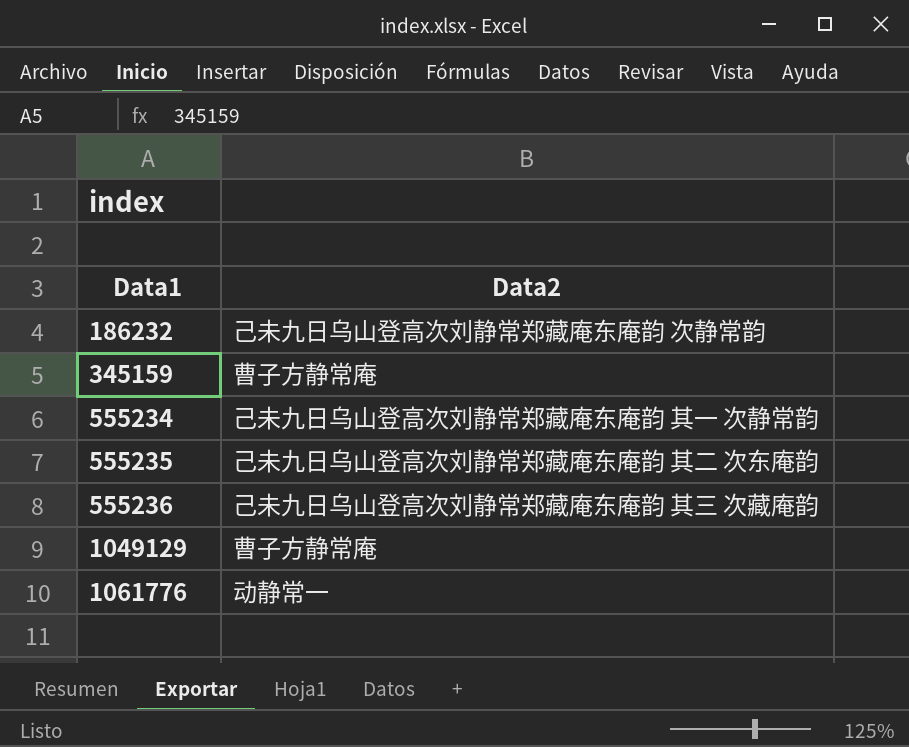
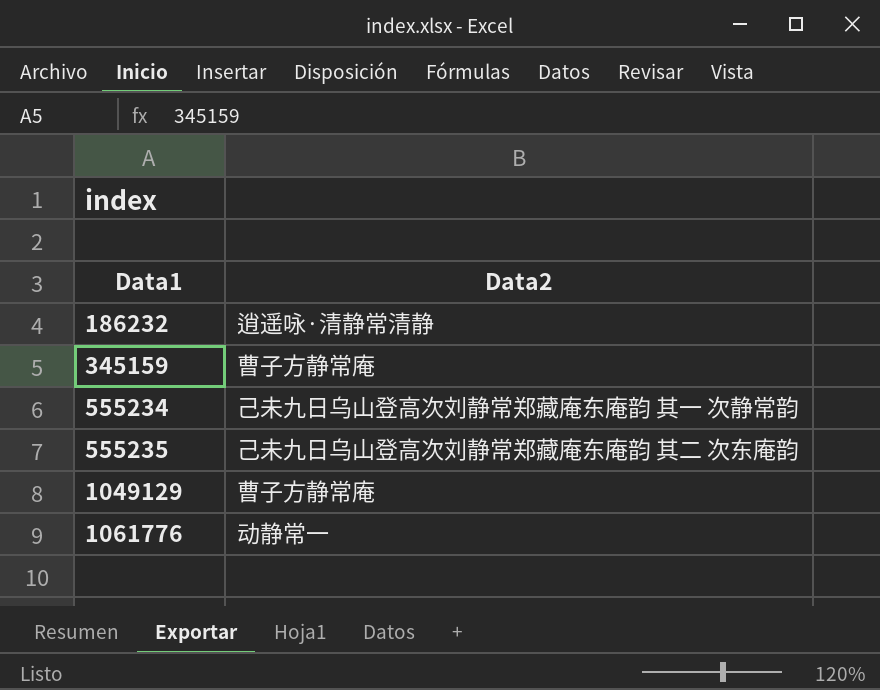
row 555236: 己未九日乌山登高次刘静常郑藏庵东庵韵 其三 次藏庵韵 -> none
186232 | Data2: 己未九日乌山登高次刘静常郑藏庵东庵韵 次静常韵 -> 逍遥咏·清静常清静

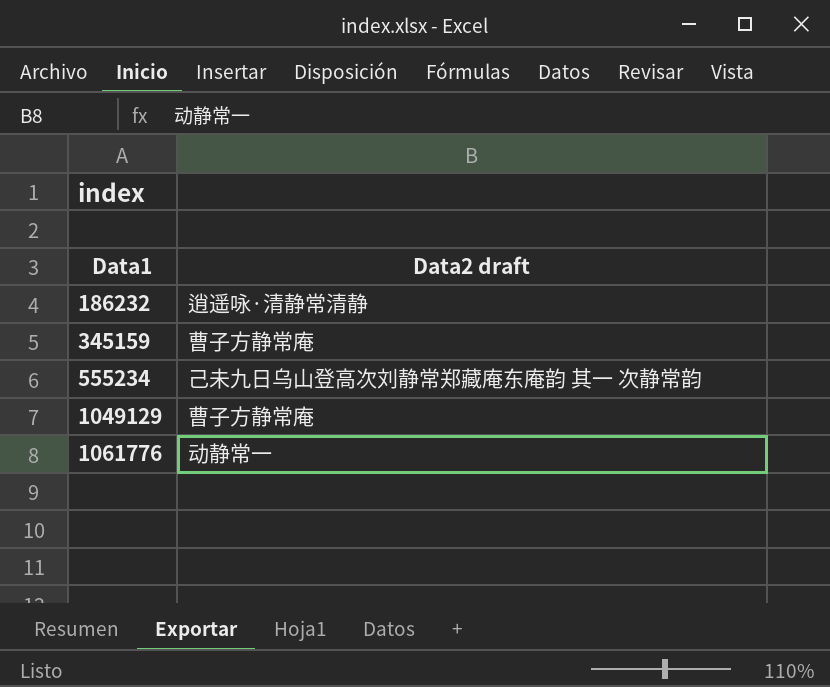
column name: Data2 -> Data2 draft
row 555235: 己未九日乌山登高次刘静常郑藏庵东庵韵 其二 次东庵韵 -> none

